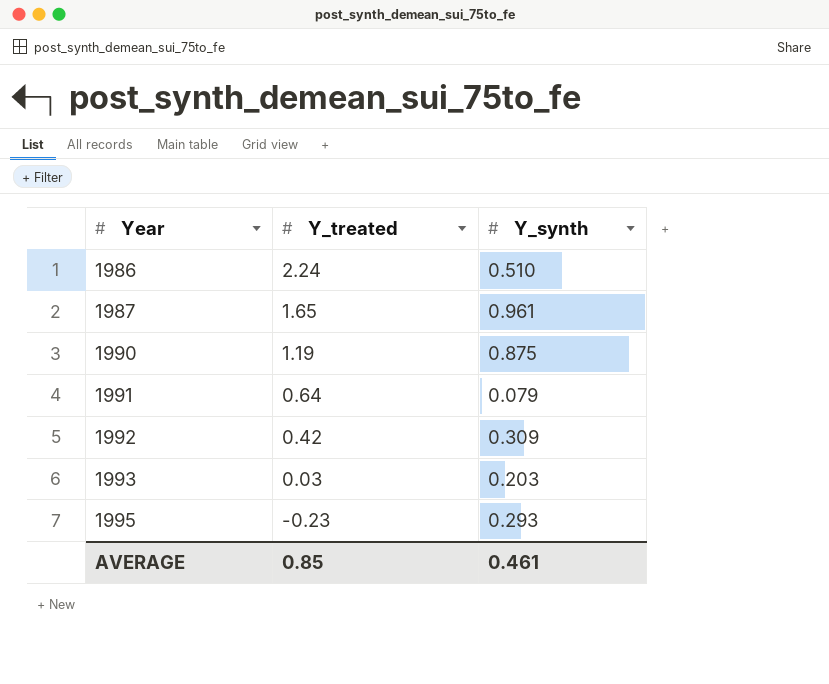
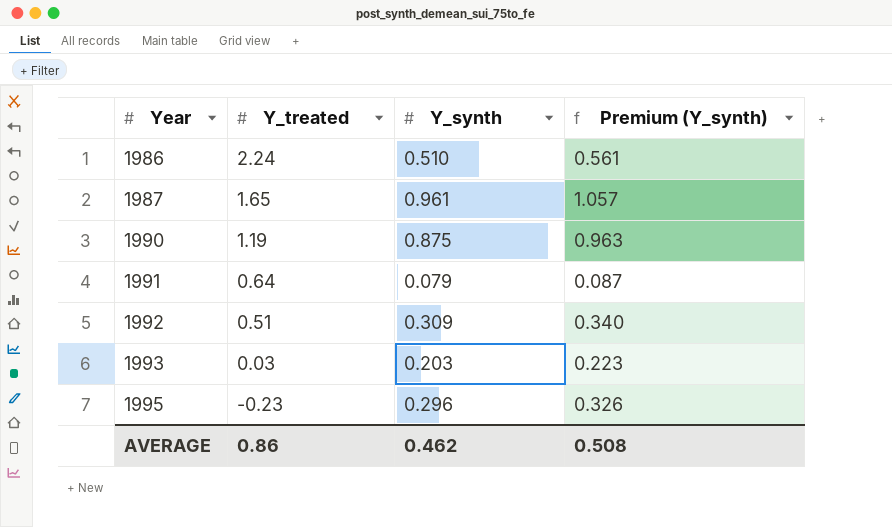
column Premium (Y_synth) | formula: none -> [Y_synth] * 1.1
1992 | Y_treated: 0.42 -> 0.51
1995 | Y_synth: 0.293 -> 0.296
AVERAGE | Y_treated: 0.85 -> 0.86
AVERAGE | Y_synth: 0.461 -> 0.462

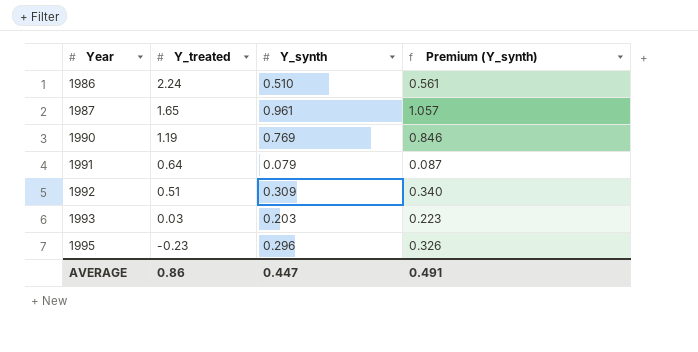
1990 | Y_synth: 0.875 -> 0.769
1990 | Premium (Y_synth): 0.963 -> 0.846
AVERAGE | Y_synth: 0.462 -> 0.447
AVERAGE | Premium (Y_synth): 0.508 -> 0.491

